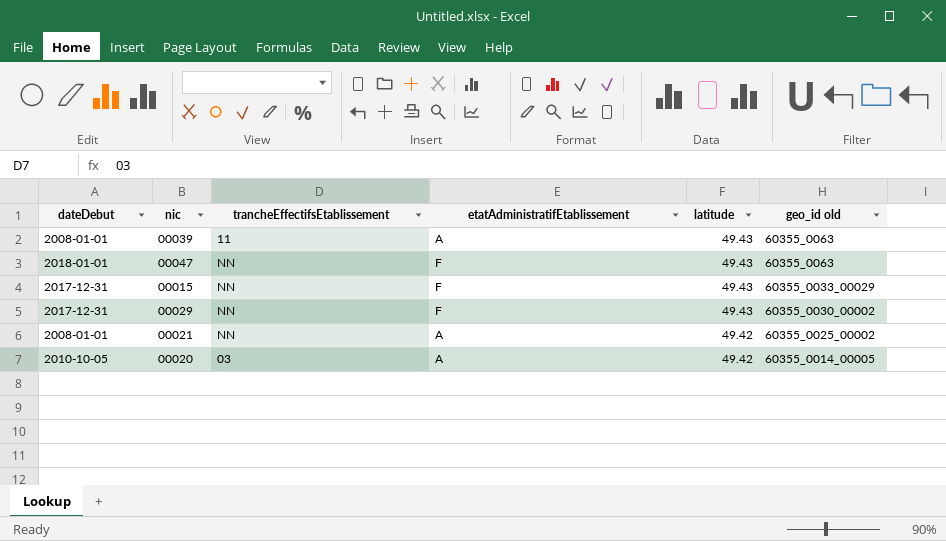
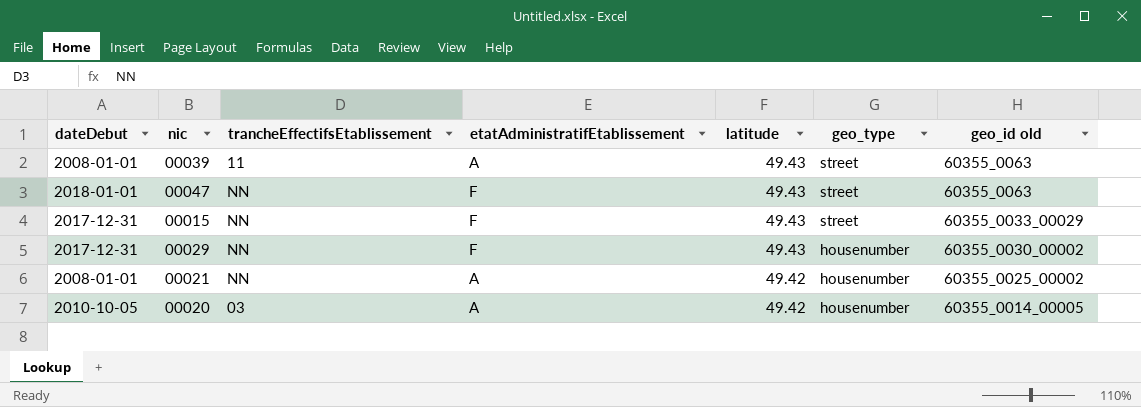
column geo_type | position: none -> 6

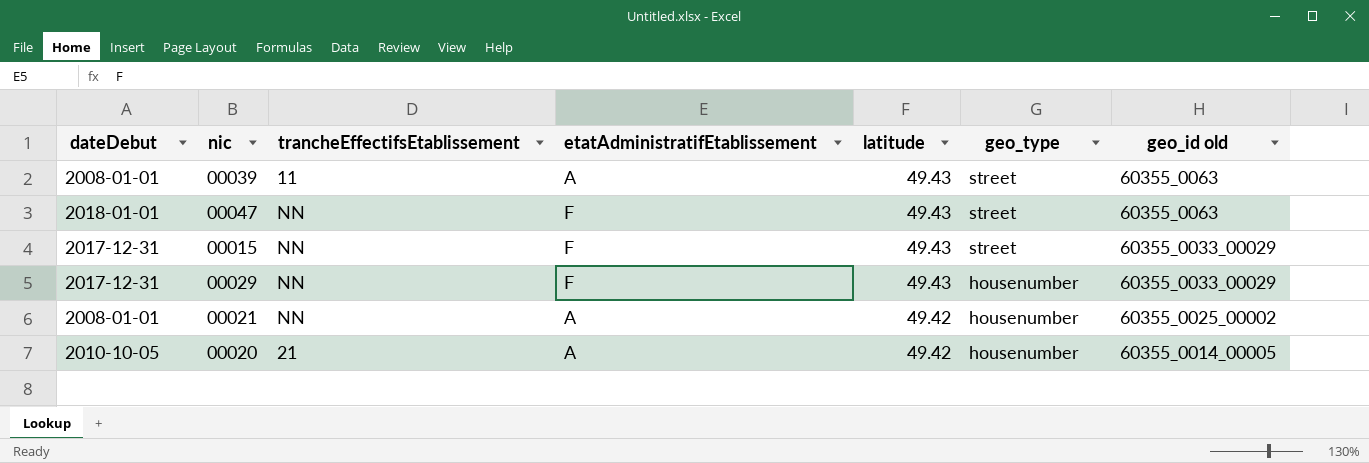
00029 | geo_id old: 60355_0030_00002 -> 60355_0033_00029
00020 | trancheEffectifsEtablissement: 03 -> 21

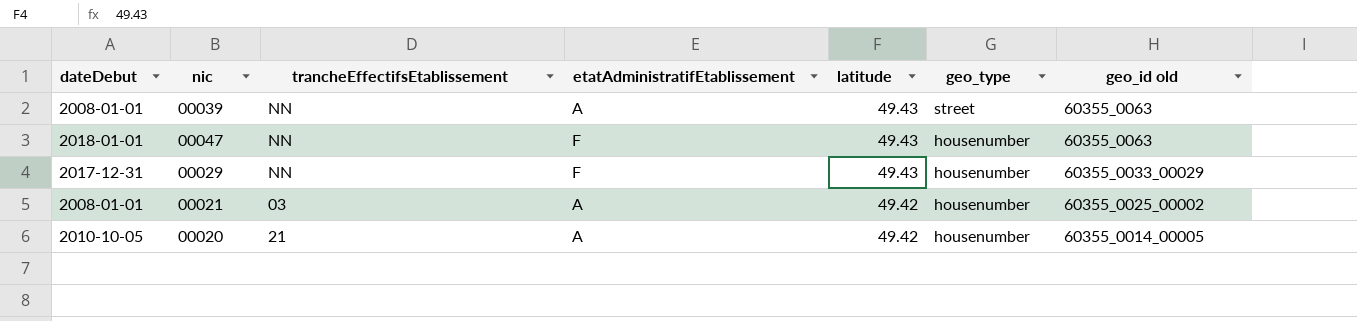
row 00015: 2017-12-31 | NN | F | 49.43 | street | 60355_0033_00029 -> none
00039 | trancheEffectifsEtablissement: 11 -> NN
00047 | geo_type: street -> housenumber
00021 | trancheEffectifsEtablissement: NN -> 03

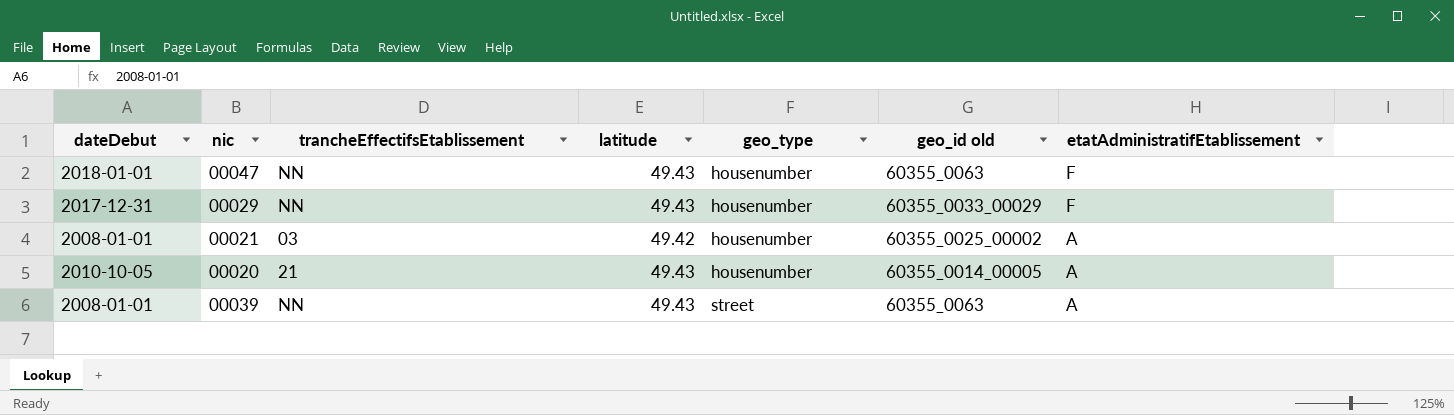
row order: latitude descending -> geo_type ascending
column etatAdministratifEtablissement | position: 4 -> 7
00020 | latitude: 49.42 -> 49.43

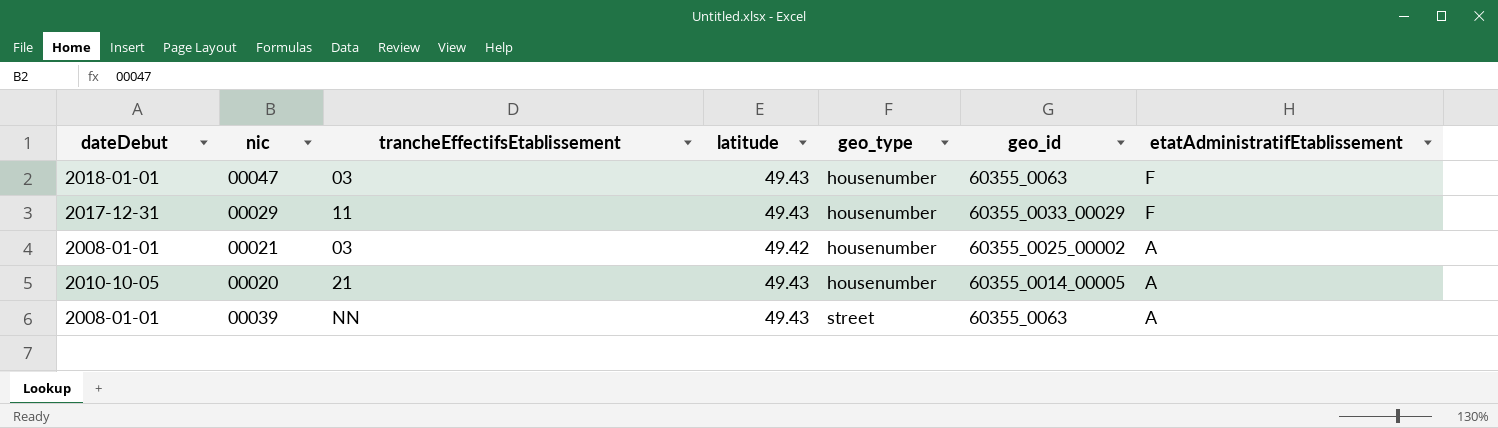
column name: geo_id old -> geo_id
00047 | trancheEffectifsEtablissement: NN -> 03
00029 | trancheEffectifsEtablissement: NN -> 11

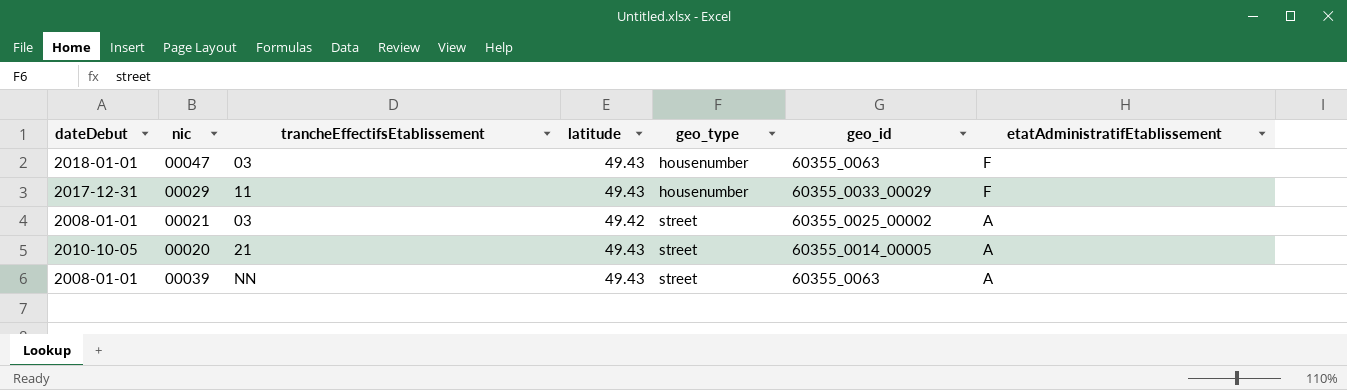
00021 | geo_type: housenumber -> street
00020 | geo_type: housenumber -> street

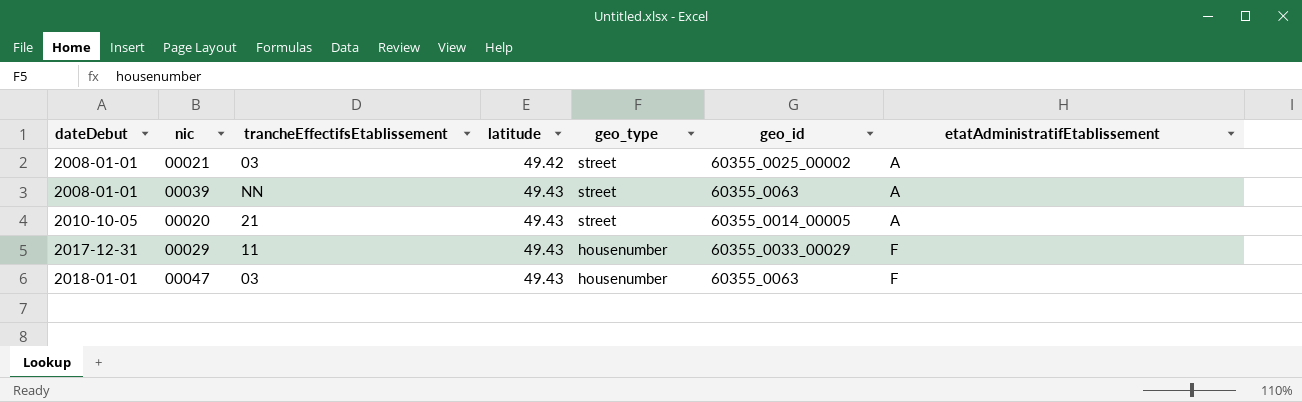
row order: geo_type ascending -> dateDebut ascending

